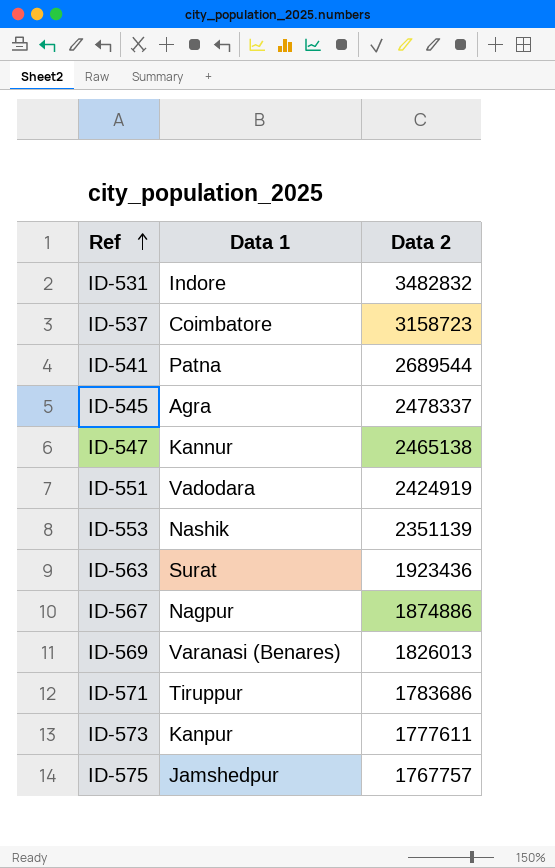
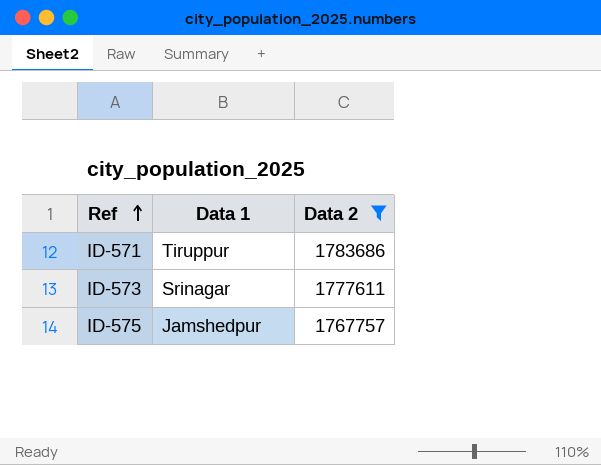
filter: none -> Data 2 <= 1783686
ID-573 | Data 1: Kanpur -> Srinagar

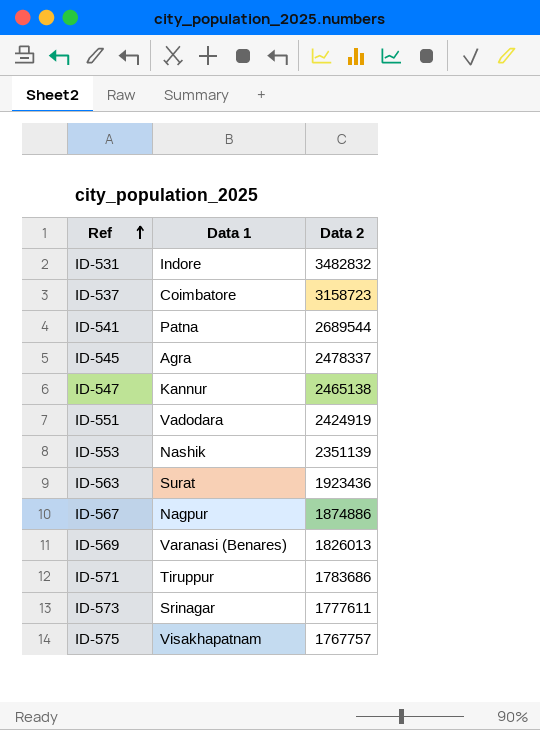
filter: Data 2 <= 1783686 -> none
ID-575 | Data 1: Jamshedpur -> Visakhapatnam

